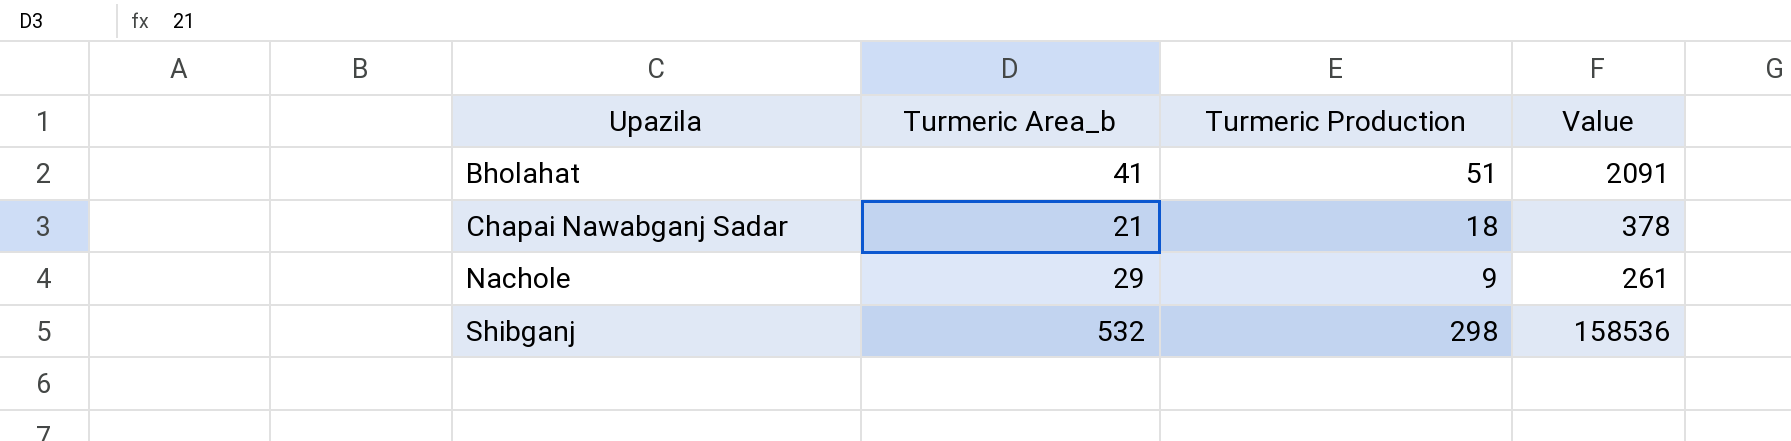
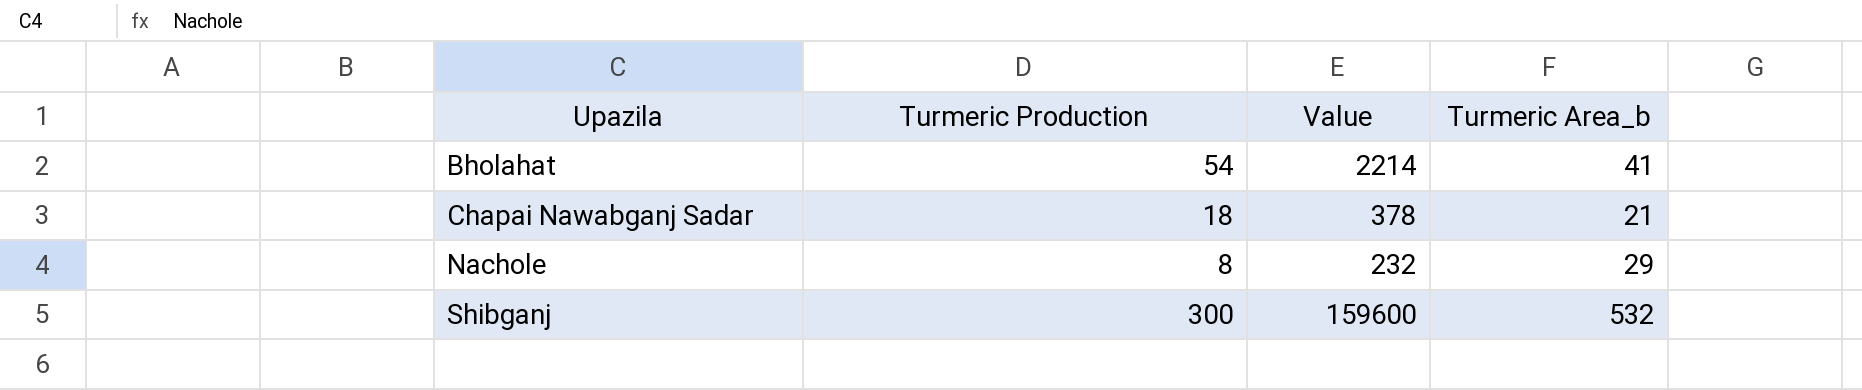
column Turmeric Area_b | position: 2 -> 4
Bholahat | Turmeric Production: 51 -> 54
Bholahat | Value: 2091 -> 2214
Nachole | Turmeric Production: 9 -> 8
Nachole | Value: 261 -> 232
Shibganj | Turmeric Production: 298 -> 300
Shibganj | Value: 158536 -> 159600

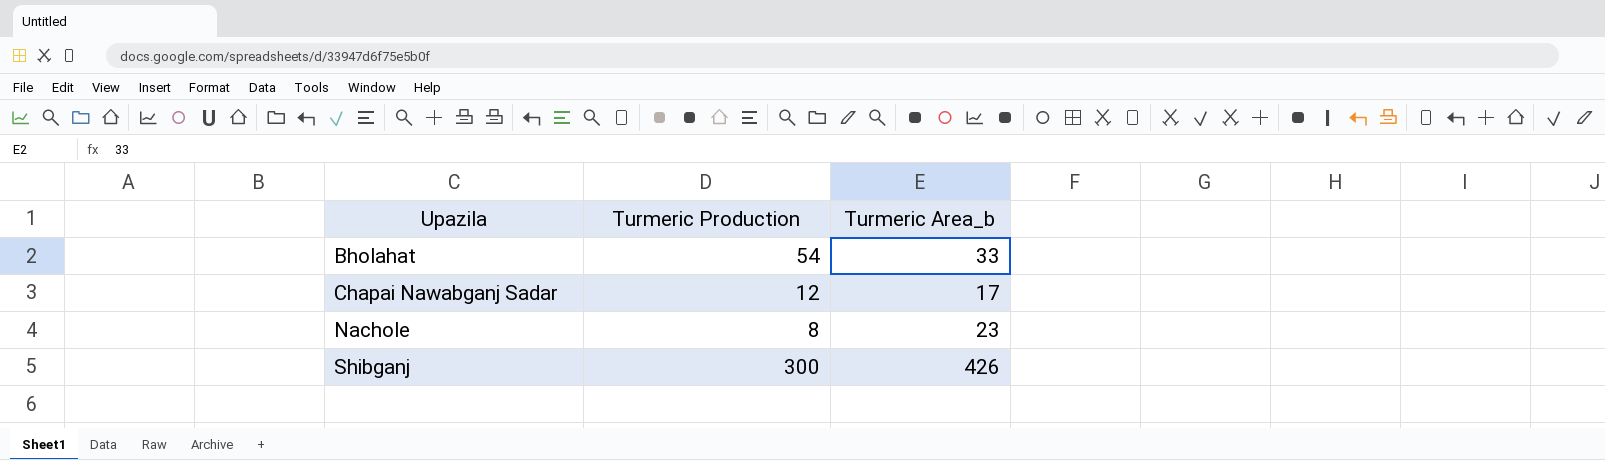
column Value | formula: [Turmeric Production] * [Turmeric Area_b] -> none
Bholahat | Turmeric Area_b: 41 -> 33
Chapai Nawabganj Sadar | Turmeric Production: 18 -> 12
Chapai Nawabganj Sadar | Turmeric Area_b: 21 -> 17
Nachole | Turmeric Area_b: 29 -> 23
Shibganj | Turmeric Area_b: 532 -> 426

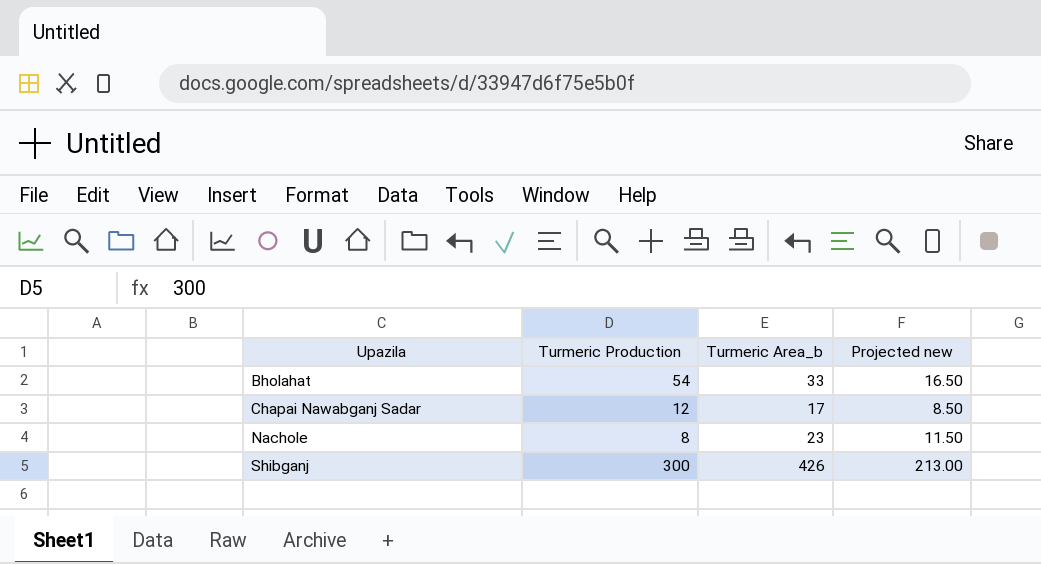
column Projected new | formula: none -> [Turmeric Area_b] * 0.5

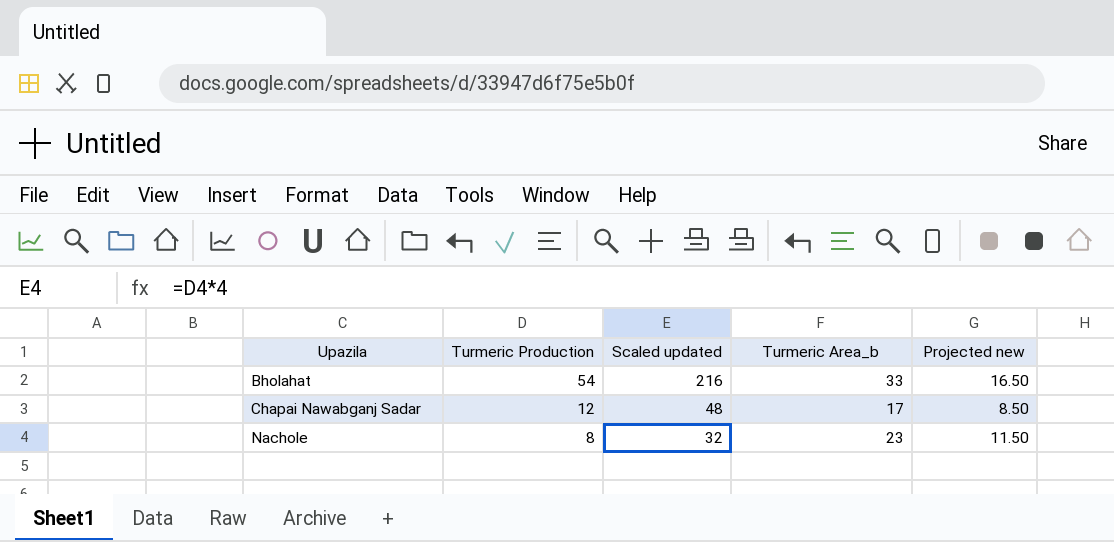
column Scaled updated | formula: none -> [Turmeric Production] * 4
row Shibganj: 300 | 426 | 213.00 -> none

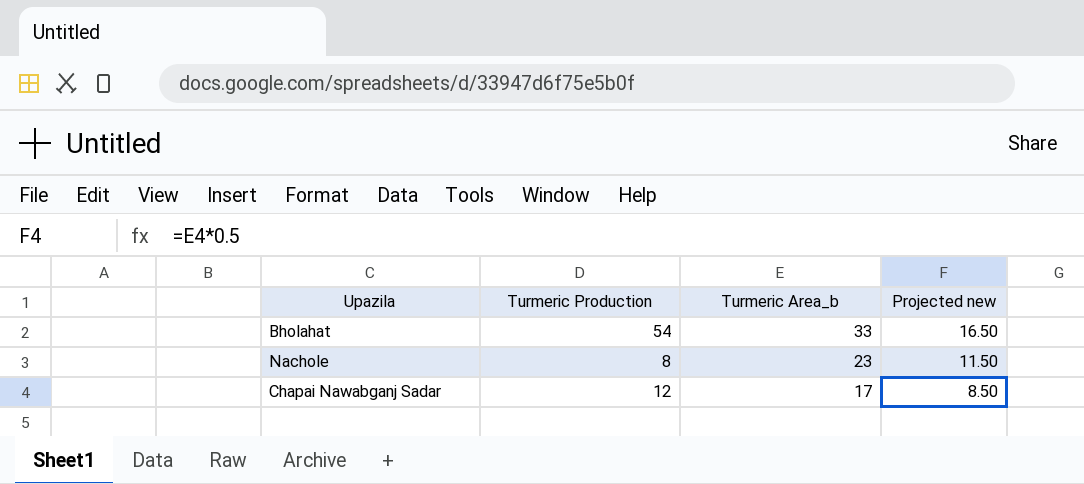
row order: Upazila ascending -> Turmeric Area_b descending
column Scaled updated | formula: [Turmeric Production] * 4 -> none

